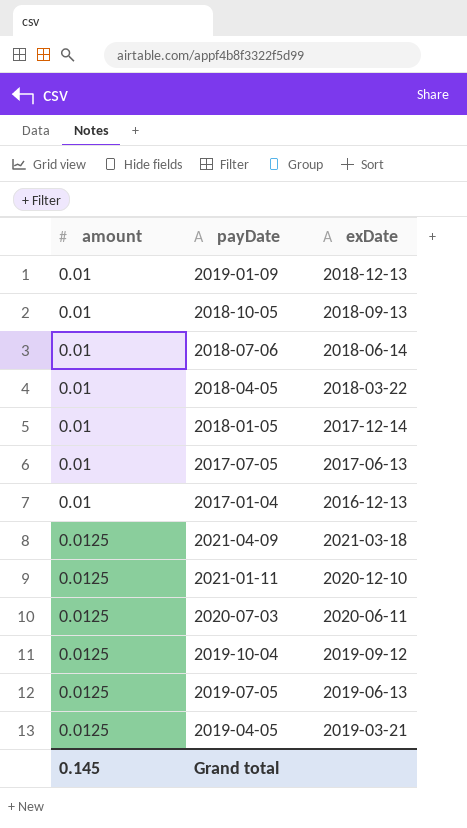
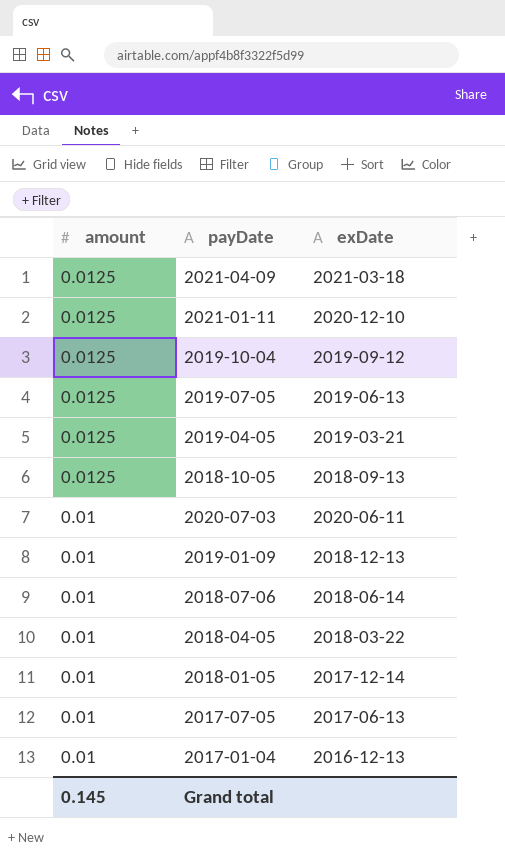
row order: amount ascending -> amount descending
2018-10-05 | amount: 0.01 -> 0.0125
2020-07-03 | amount: 0.0125 -> 0.01

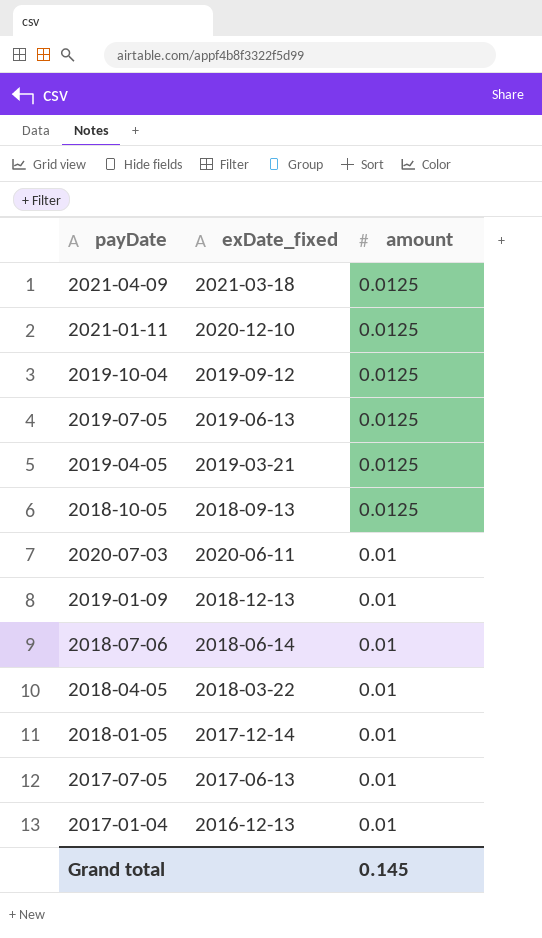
column name: exDate -> exDate_fixed
column amount | position: 1 -> 3

